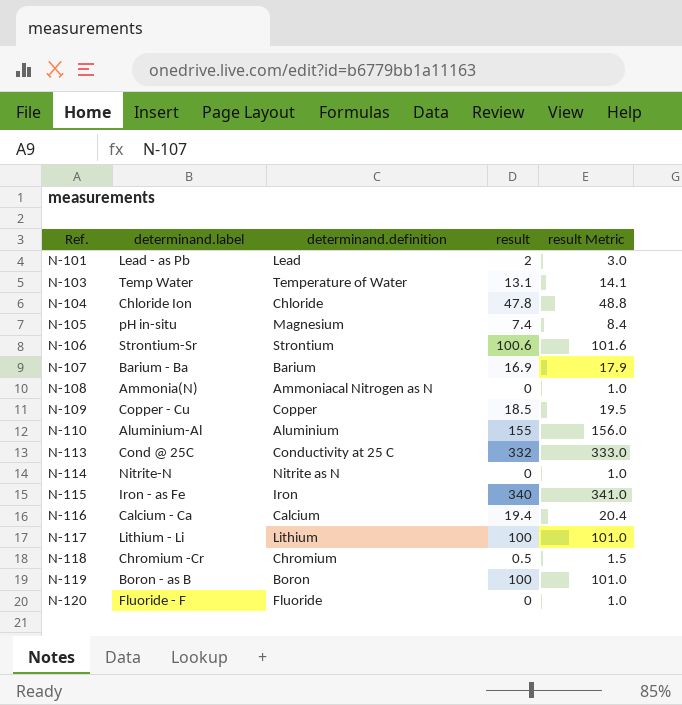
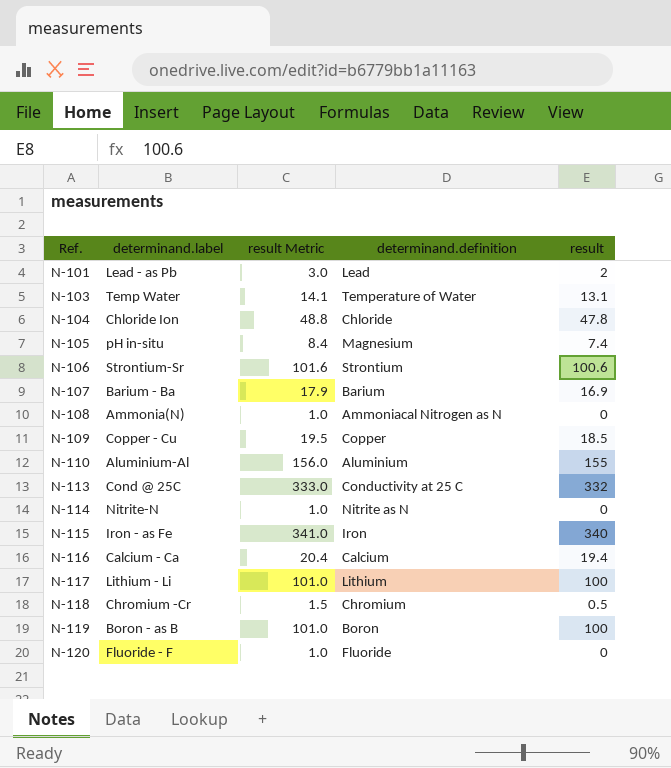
column result Metric | position: 5 -> 3

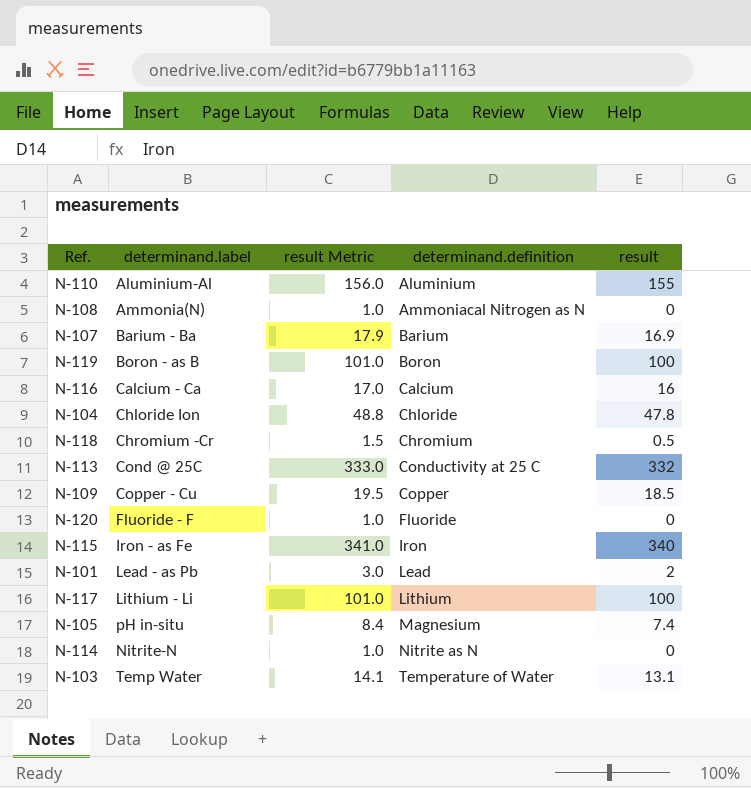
row order: Ref. ascending -> determinand.definition ascending
row N-106: Strontium-Sr | 101.6 | Strontium | 100.6 -> none
N-116 | result Metric: 20.4 -> 17.0
N-116 | result: 19.4 -> 16

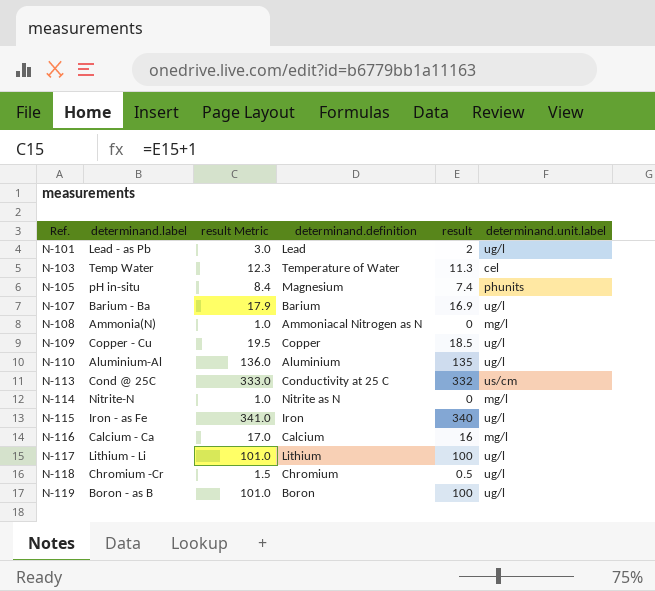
row order: determinand.definition ascending -> Ref. ascending
column determinand.unit.label | position: none -> 6
row N-104: Chloride Ion | 48.8 | Chloride | 47.8 -> none
row N-120: Fluoride - F | 1.0 | Fluoride | 0 -> none
N-103 | result Metric: 14.1 -> 12.3
N-103 | result: 13.1 -> 11.3
N-110 | result Metric: 156.0 -> 136.0
N-110 | result: 155 -> 135

